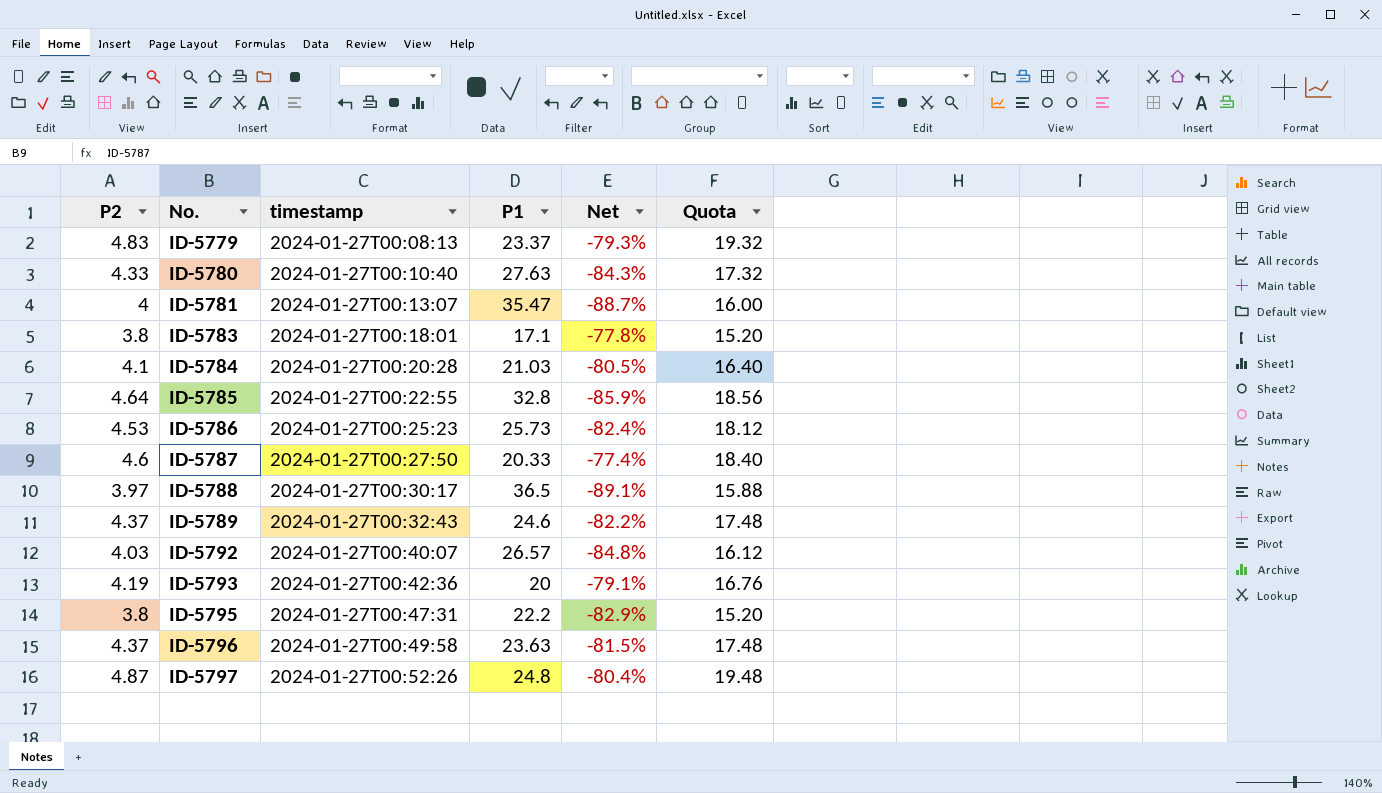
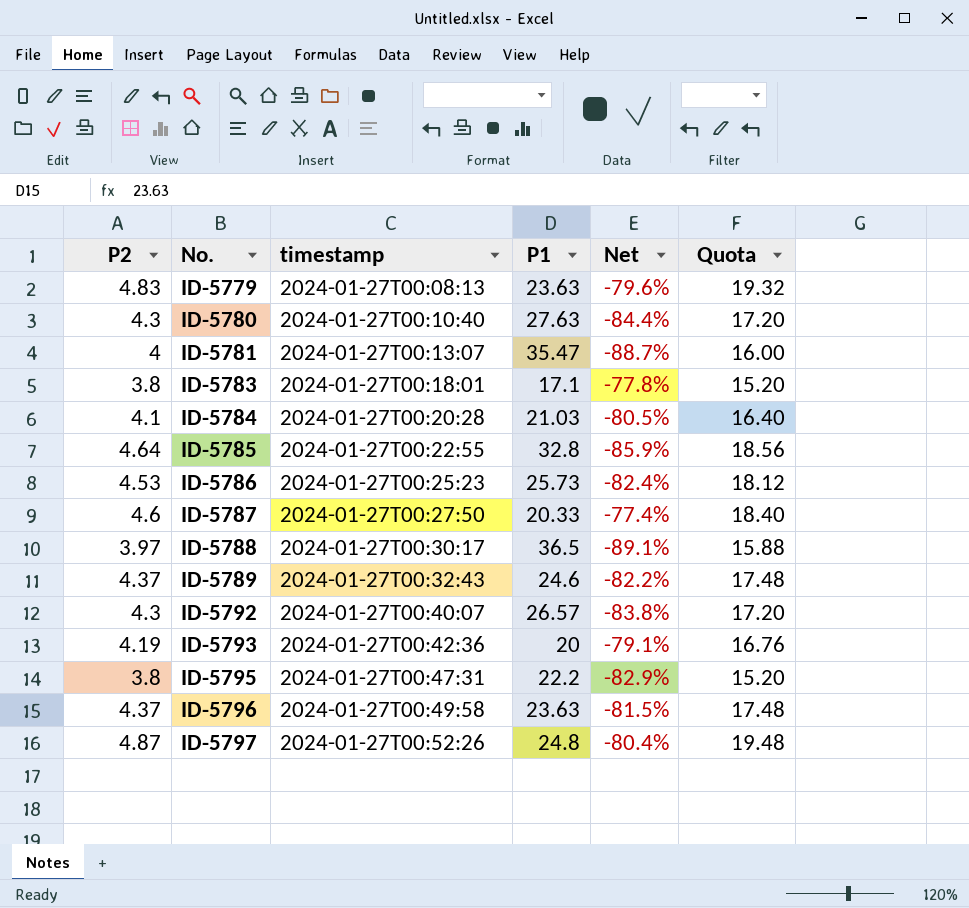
ID-5779 | P1: 23.37 -> 23.63
ID-5779 | Net: -79.3% -> -79.6%
ID-5780 | P2: 4.33 -> 4.3
ID-5780 | Net: -84.3% -> -84.4%
ID-5780 | Quota: 17.32 -> 17.20
ID-5792 | P2: 4.03 -> 4.3
ID-5792 | Net: -84.8% -> -83.8%
ID-5792 | Quota: 16.12 -> 17.20

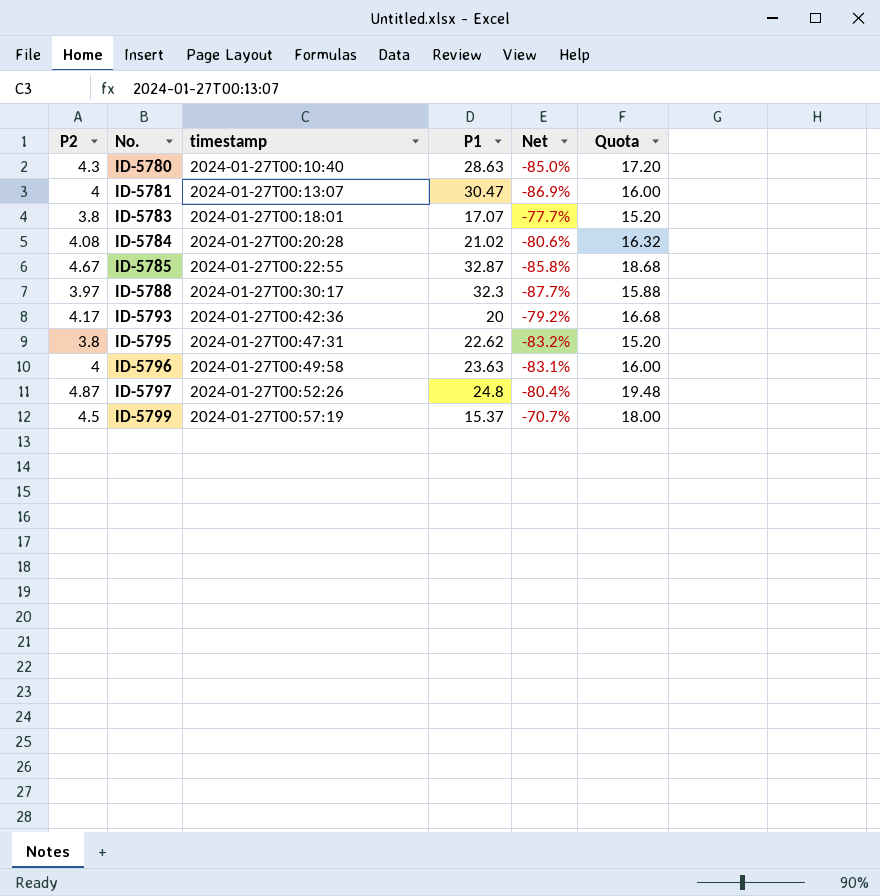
row ID-5779: 4.83 | 2024-01-27T00:08:13 | 23.63 | -79.6% | 19.32 -> none
row ID-5786: 4.53 | 2024-01-27T00:25:23 | 25.73 | -82.4% | 18.12 -> none
row ID-5787: 4.6 | 2024-01-27T00:27:50 | 20.33 | -77.4% | 18.40 -> none
row ID-5789: 4.37 | 2024-01-27T00:32:43 | 24.6 | -82.2% | 17.48 -> none
row ID-5792: 4.3 | 2024-01-27T00:40:07 | 26.57 | -83.8% | 17.20 -> none
ID-5780 | P1: 27.63 -> 28.63
ID-5780 | Net: -84.4% -> -85.0%
ID-5781 | P1: 35.47 -> 30.47
ID-5781 | Net: -88.7% -> -86.9%
ID-5783 | P1: 17.1 -> 17.07
ID-5783 | Net: -77.8% -> -77.7%
ID-5784 | P2: 4.1 -> 4.08
ID-5784 | P1: 21.03 -> 21.02
ID-5784 | Net: -80.5% -> -80.6%
ID-5784 | Quota: 16.40 -> 16.32
ID-5785 | P2: 4.64 -> 4.67
ID-5785 | P1: 32.8 -> 32.87
ID-5785 | Net: -85.9% -> -85.8%
ID-5785 | Quota: 18.56 -> 18.68
ID-5788 | P1: 36.5 -> 32.3
ID-5788 | Net: -89.1% -> -87.7%
ID-5793 | P2: 4.19 -> 4.17
ID-5793 | Net: -79.1% -> -79.2%
ID-5793 | Quota: 16.76 -> 16.68
ID-5795 | P1: 22.2 -> 22.62
ID-5795 | Net: -82.9% -> -83.2%
ID-5796 | P2: 4.37 -> 4
ID-5796 | Net: -81.5% -> -83.1%
ID-5796 | Quota: 17.48 -> 16.00
row ID-5799: none -> 4.5 | 2024-01-27T00:57:19 | 15.37 | -70.7% | 18.00

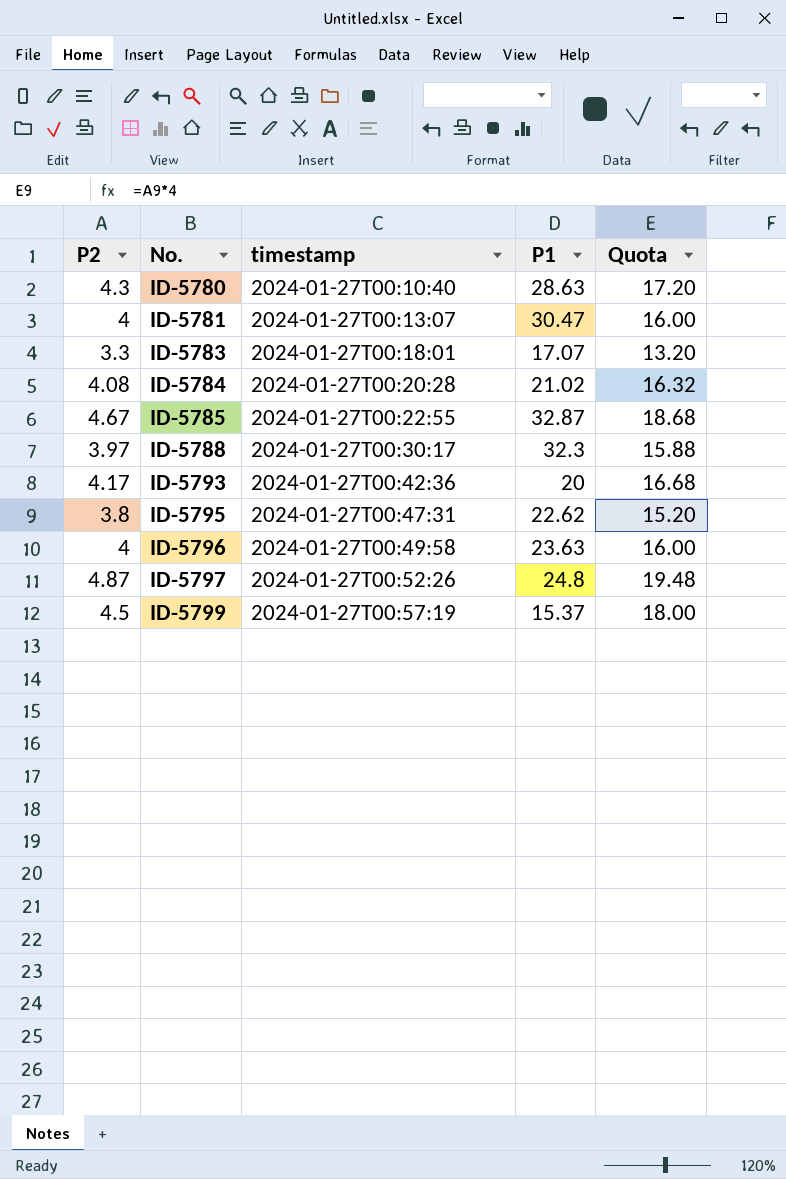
column Net | formula: ([P2] - [P1]) / [P1] -> none
ID-5783 | P2: 3.8 -> 3.3
ID-5783 | Quota: 15.20 -> 13.20

